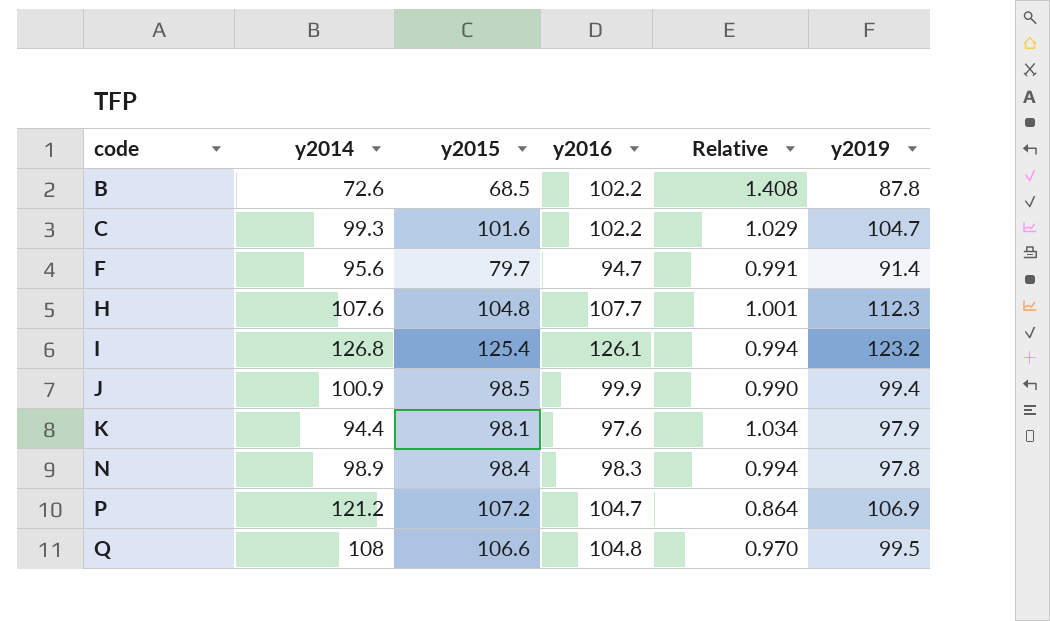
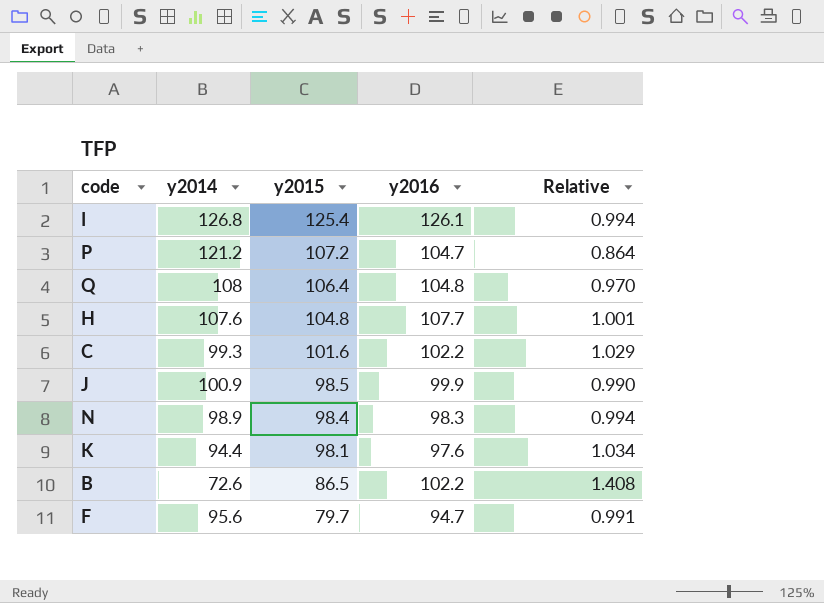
row order: code ascending -> y2015 descending
column y2019 | position: 6 -> none
Q | y2015: 106.6 -> 106.4
B | y2015: 68.5 -> 86.5

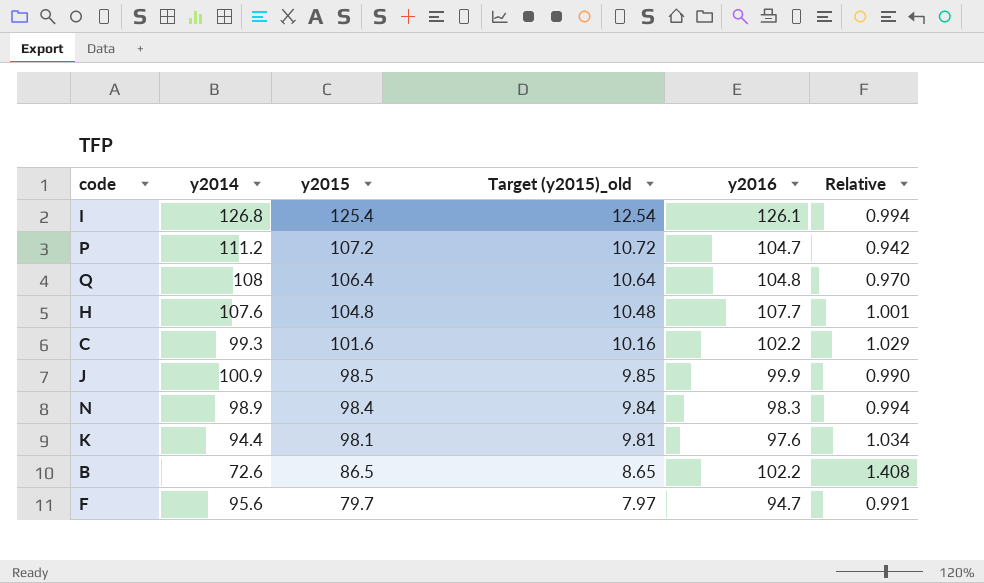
column Target (y2015)_old | formula: none -> [y2015] * 0.1
P | y2014: 121.2 -> 111.2
P | Relative: 0.864 -> 0.942

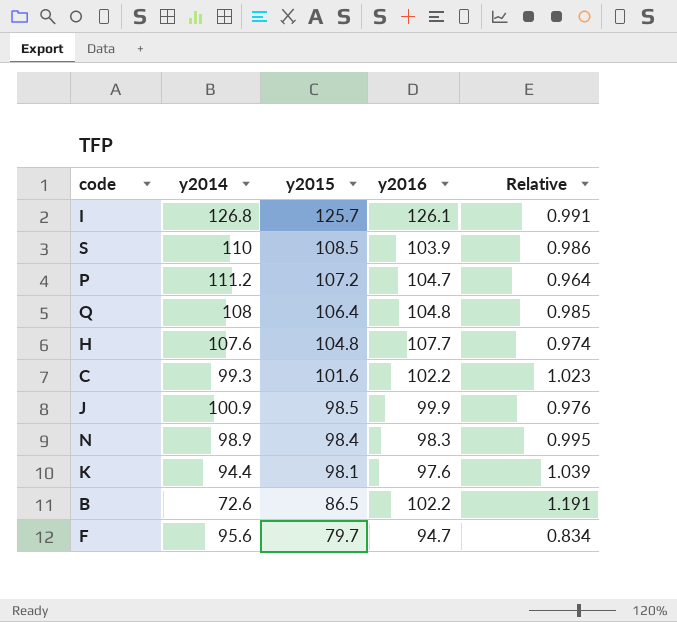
column Target (y2015)_old | formula: [y2015] * 0.1 -> none
column Relative | formula: [y2016] / [y2014] -> [y2015] / [y2014]
I | y2015: 125.4 -> 125.7
row S: none -> 110 | 108.5 | 103.9 | 0.986

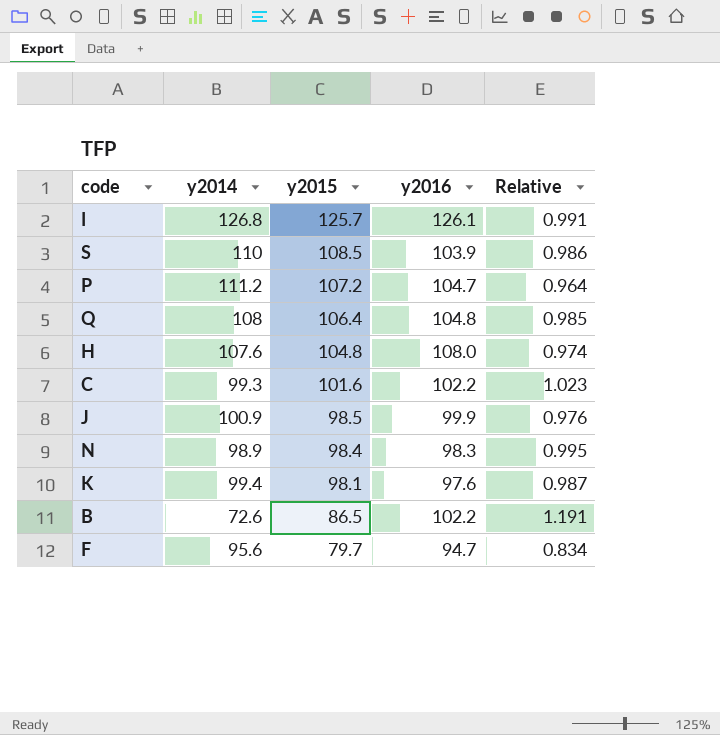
H | y2016: 107.7 -> 108.0
K | y2014: 94.4 -> 99.4
K | Relative: 1.039 -> 0.987

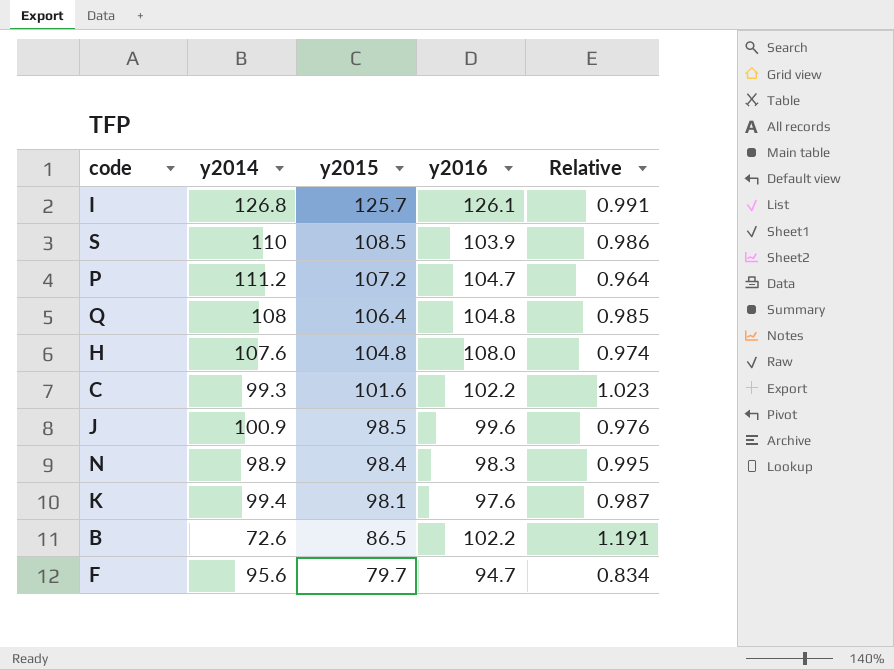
J | y2016: 99.9 -> 99.6

